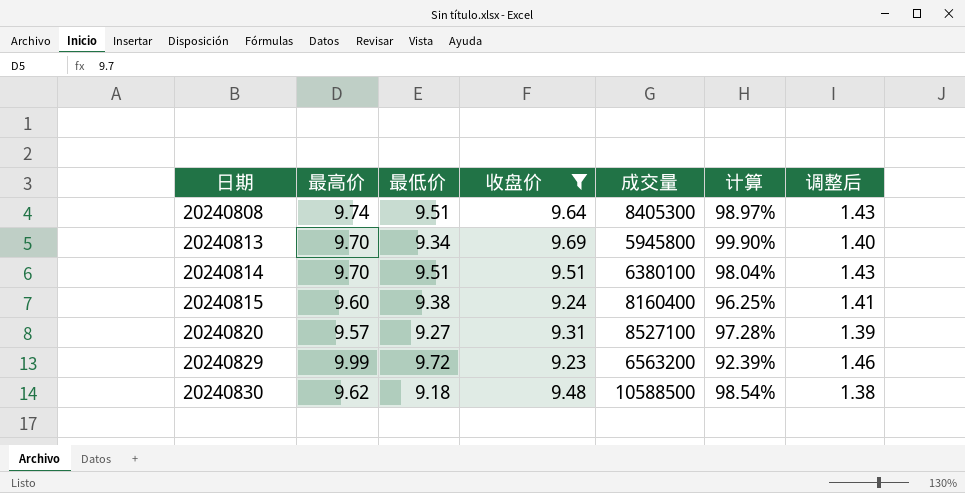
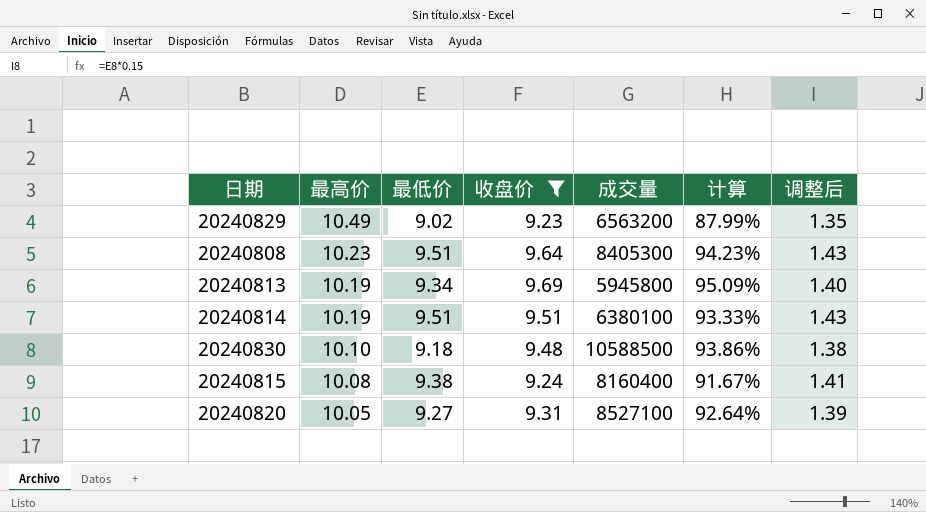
row order: 日期 ascending -> 最高价 descending
20240829 | 最高价: 9.99 -> 10.49
20240829 | 最低价: 9.72 -> 9.02
20240829 | 计算: 92.39% -> 87.99%
20240829 | 调整后: 1.46 -> 1.35
20240808 | 最高价: 9.74 -> 10.23
20240808 | 计算: 98.97% -> 94.23%
20240813 | 最高价: 9.70 -> 10.19
20240813 | 计算: 99.90% -> 95.09%
20240814 | 最高价: 9.70 -> 10.19
20240814 | 计算: 98.04% -> 93.33%
20240830 | 最高价: 9.62 -> 10.10
20240830 | 计算: 98.54% -> 93.86%
20240815 | 最高价: 9.60 -> 10.08
20240815 | 计算: 96.25% -> 91.67%
20240820 | 最高价: 9.57 -> 10.05
20240820 | 计算: 97.28% -> 92.64%

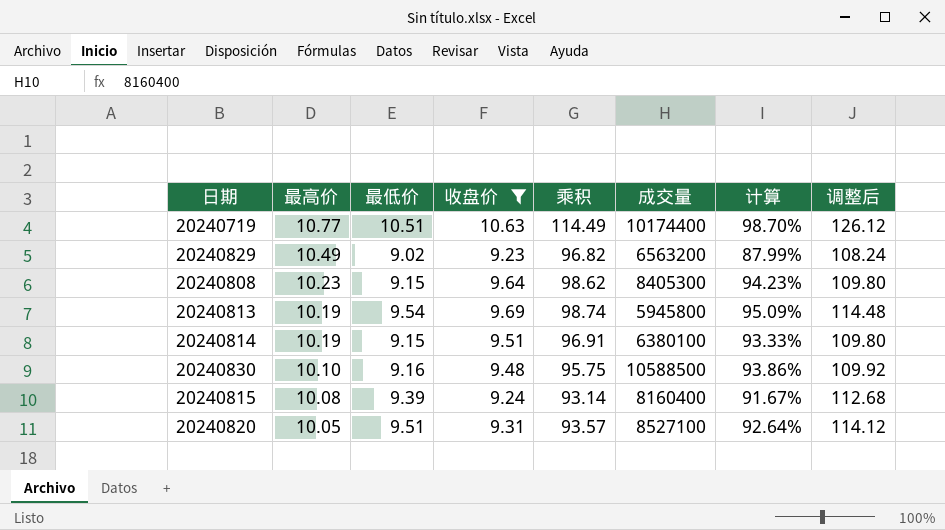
column 乘积 | formula: none -> [最高价] * [收盘价]
column 调整后 | formula: [最低价] * 0.15 -> [最低价] * 12
row 20240719: none -> 10.77 | 10.51 | 10.63 | 114.49 | 10174400 | 98.70% | 126.12
20240808 | 最低价: 9.51 -> 9.15
20240813 | 最低价: 9.34 -> 9.54
20240814 | 最低价: 9.51 -> 9.15
20240830 | 最低价: 9.18 -> 9.16
20240815 | 最低价: 9.38 -> 9.39
20240820 | 最低价: 9.27 -> 9.51

